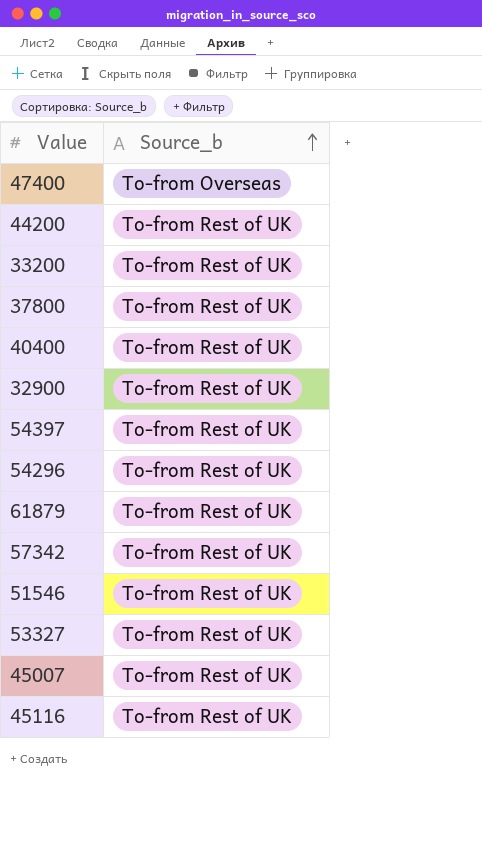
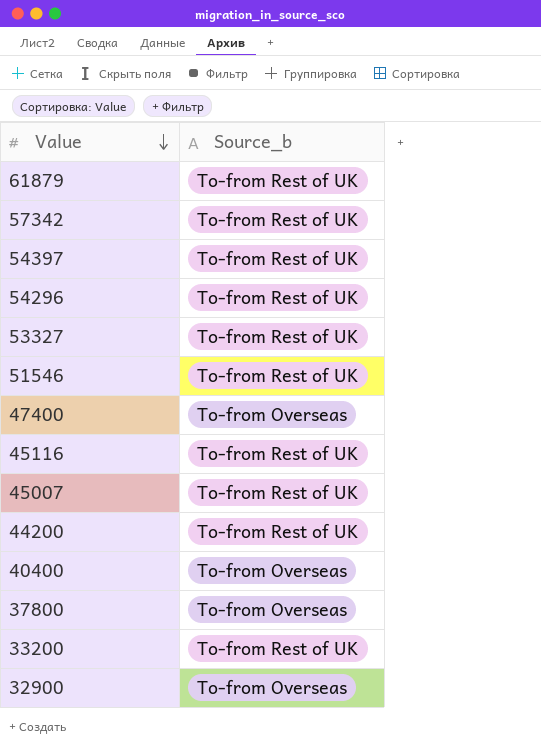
row order: Source_b ascending -> Value descending
40400 | Source_b: To-from Rest of UK -> To-from Overseas
37800 | Source_b: To-from Rest of UK -> To-from Overseas
32900 | Source_b: To-from Rest of UK -> To-from Overseas

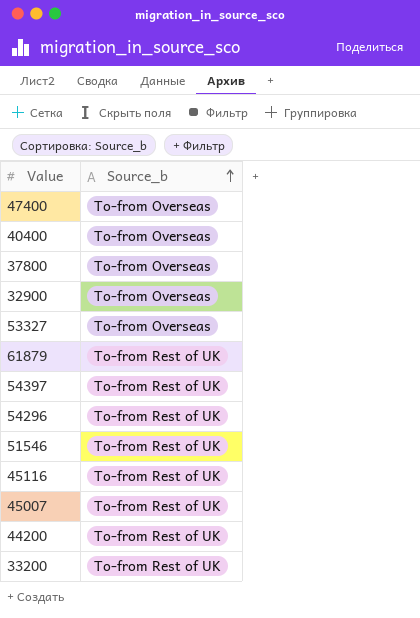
row order: Value descending -> Source_b ascending
row 57342: To-from Rest of UK -> none
53327 | Source_b: To-from Rest of UK -> To-from Overseas

